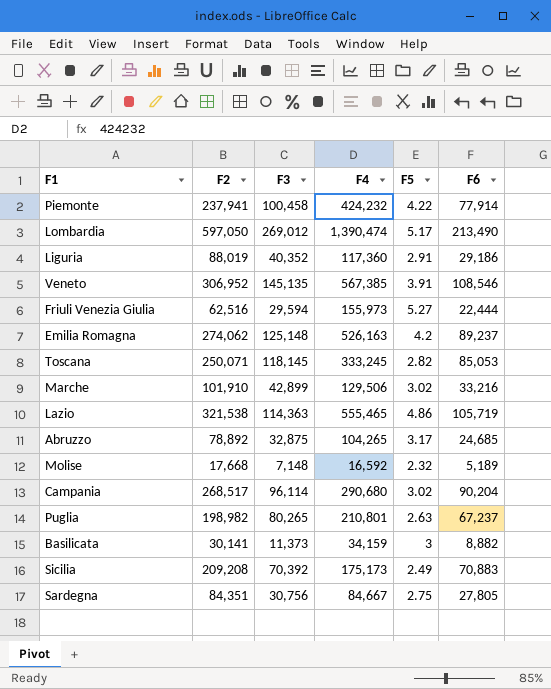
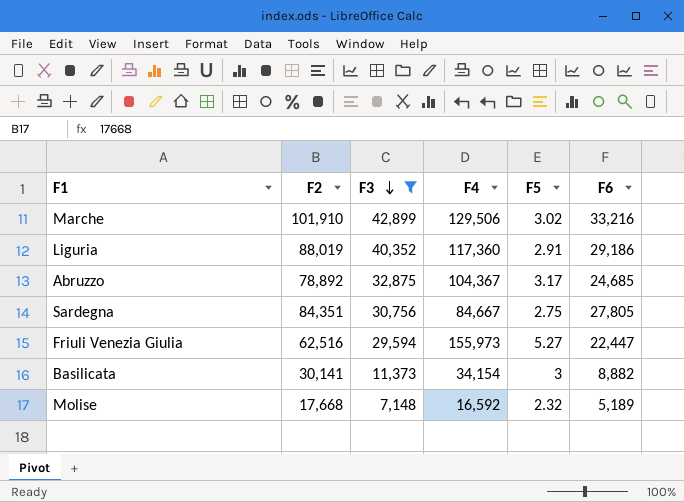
filter: none -> F3 <= 42,899
row order: none -> F3 descending
Abruzzo | F4: 104,265 -> 104,367
Friuli Venezia Giulia | F6: 22,444 -> 22,447
Basilicata | F4: 34,159 -> 34,154

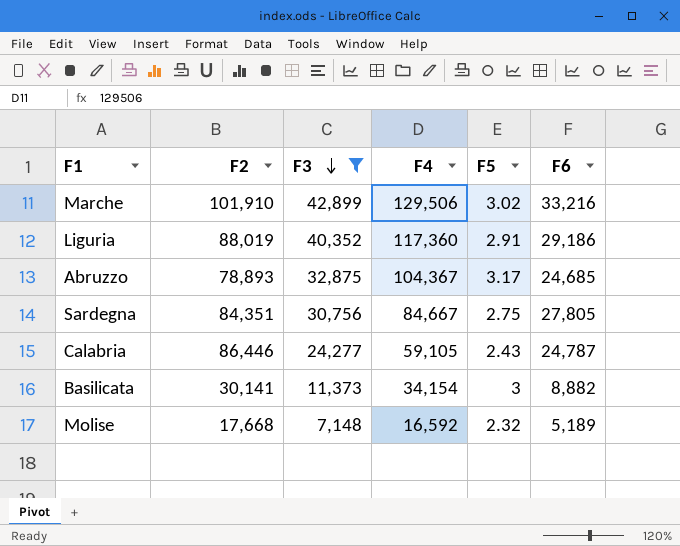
row Friuli Venezia Giulia: 62,516 | 29,594 | 155,973 | 5.27 | 22,447 -> none
Abruzzo | F2: 78,892 -> 78,893
row Calabria: none -> 86,446 | 24,277 | 59,105 | 2.43 | 24,787

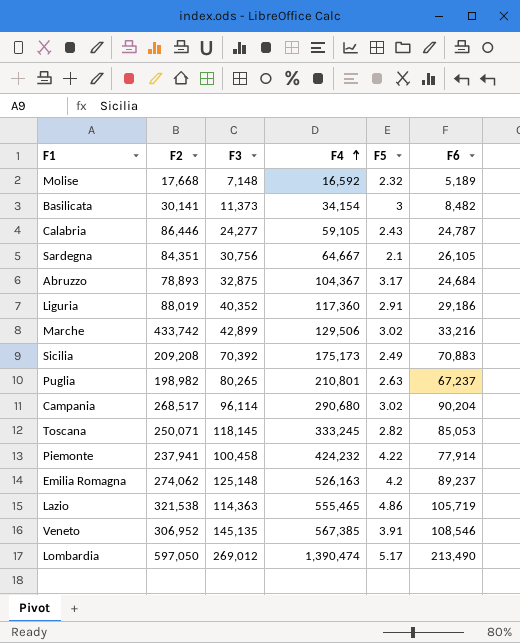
filter: F3 <= 42,899 -> none
row order: F3 descending -> F4 ascending
Basilicata | F6: 8,882 -> 8,482
Sardegna | F4: 84,667 -> 64,667
Sardegna | F5: 2.75 -> 2.1
Sardegna | F6: 27,805 -> 26,105
Abruzzo | F6: 24,685 -> 24,684
Marche | F2: 101,910 -> 433,742

